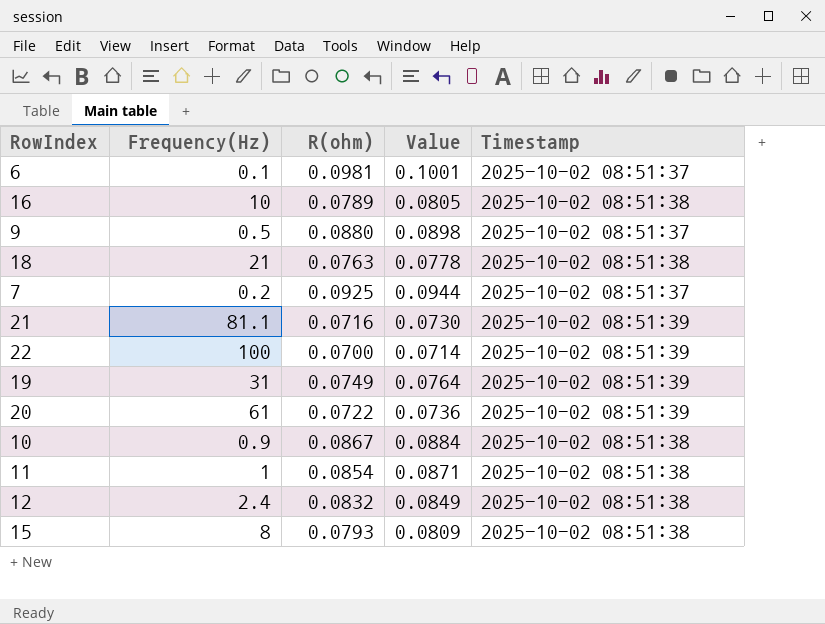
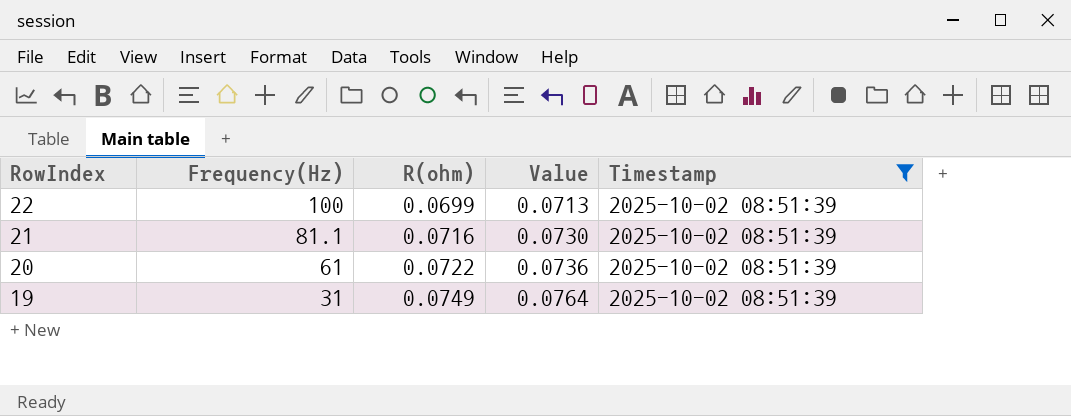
filter: none -> Timestamp = 2025-10-02 08:51:39
row order: none -> RowIndex descending
22 | R(ohm): 0.0700 -> 0.0699
22 | Value: 0.0714 -> 0.0713

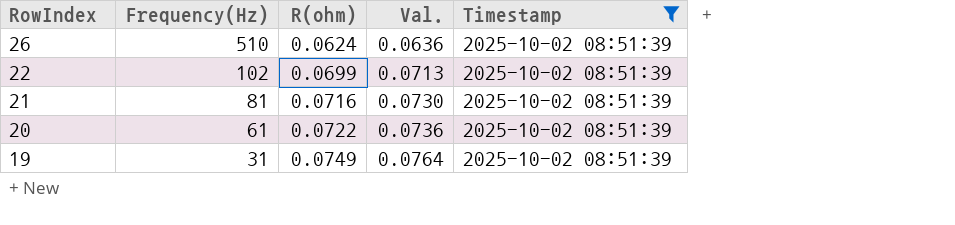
column name: Value -> Val.
row 26: none -> 510 | 0.0624 | 0.0636 | 2025-10-02 08:51:39
22 | Frequency(Hz): 100 -> 102
21 | Frequency(Hz): 81.1 -> 81

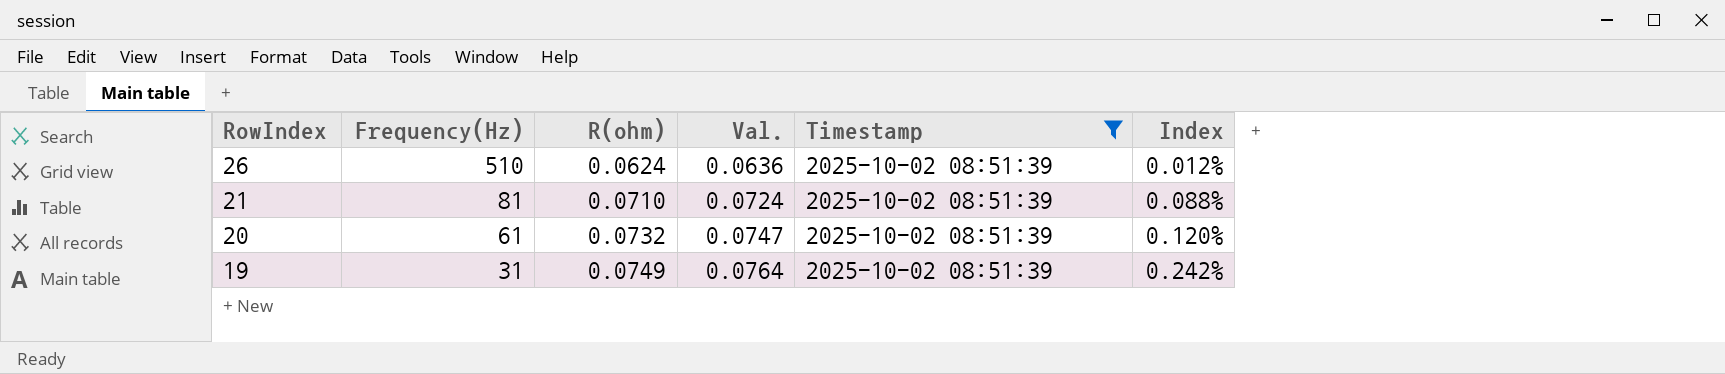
column Index | formula: none -> [R(ohm)] / [Frequency(Hz)]
row 22: 102 | 0.0699 | 0.0713 | 2025-10-02 08:51:39 -> none
21 | R(ohm): 0.0716 -> 0.0710
21 | Val.: 0.0730 -> 0.0724
20 | R(ohm): 0.0722 -> 0.0732
20 | Val.: 0.0736 -> 0.0747

